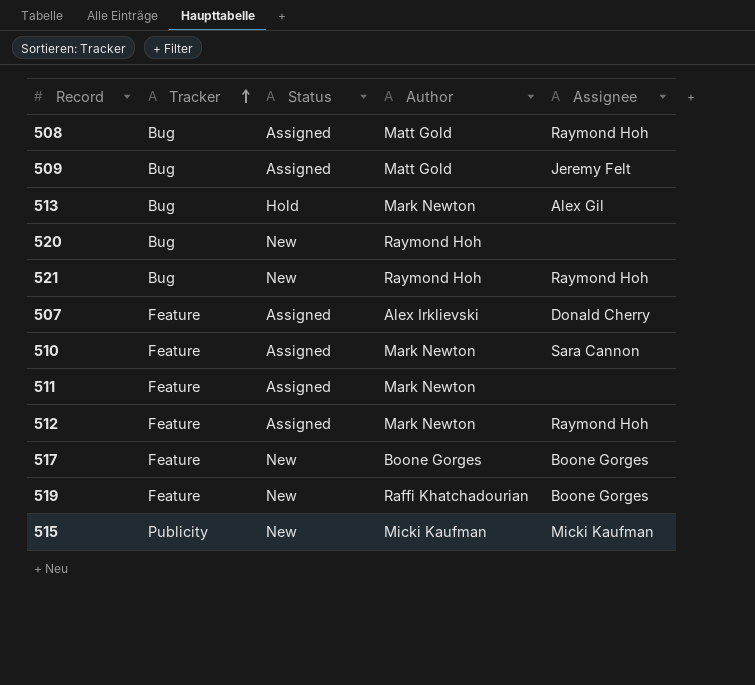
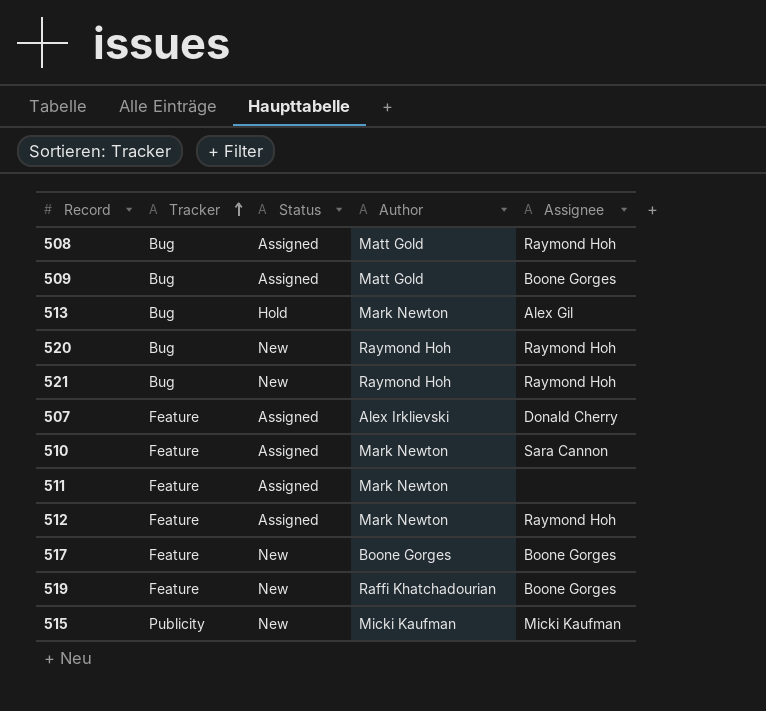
509 | Assignee: Jeremy Felt -> Boone Gorges
520 | Assignee: none -> Raymond Hoh

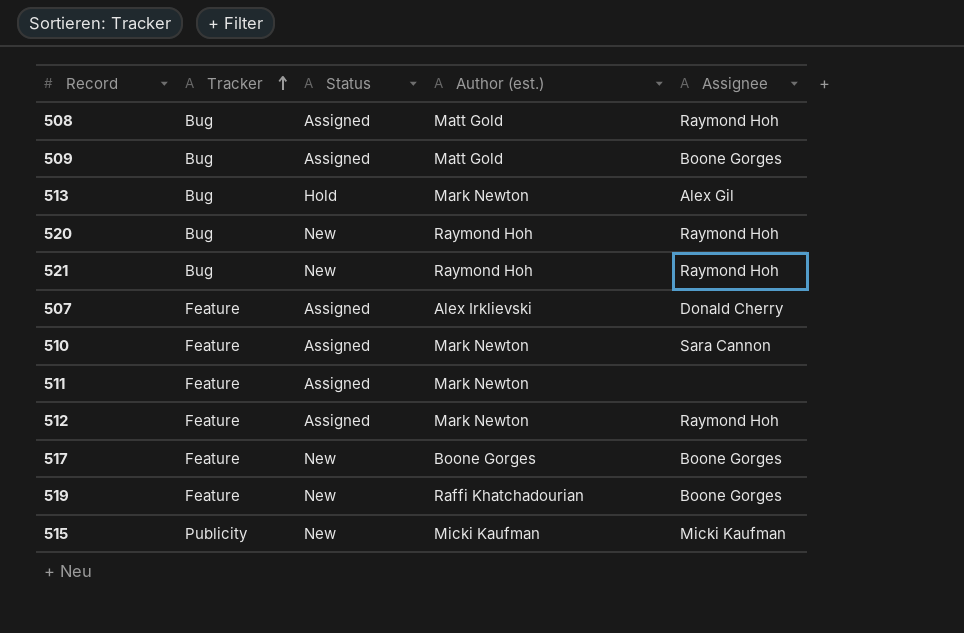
column name: Author -> Author (est.)

